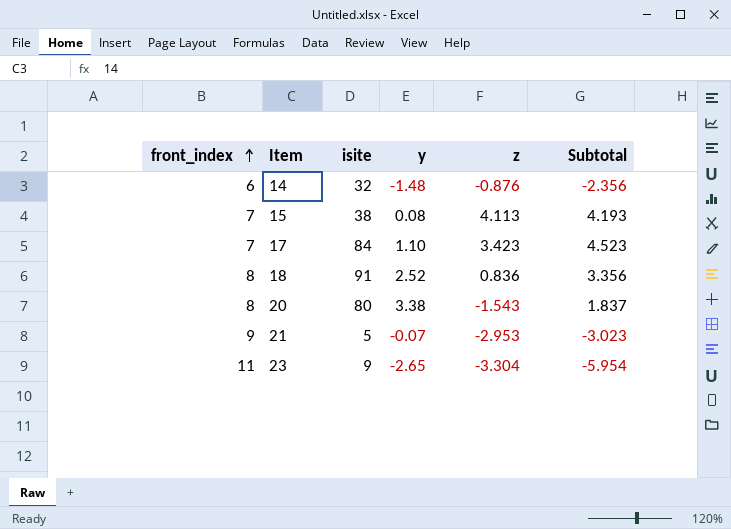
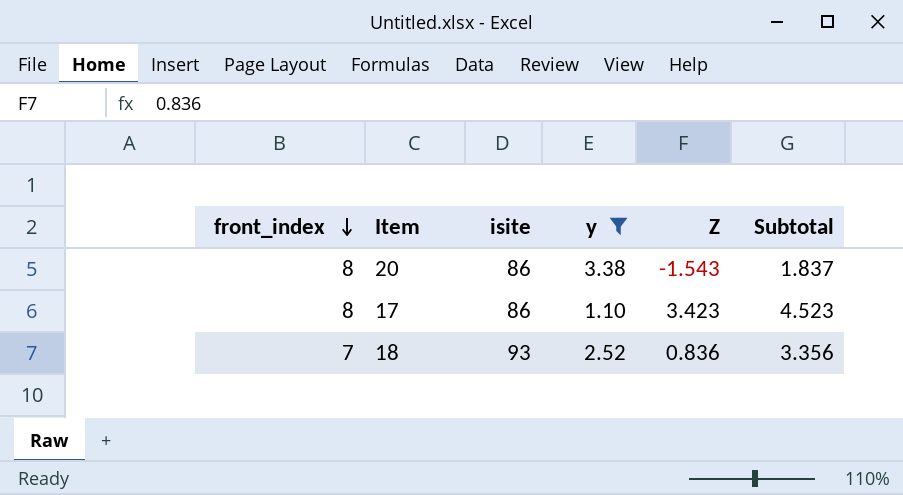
filter: none -> y >= 1.10
row order: front_index ascending -> front_index descending
column name: z -> Z
20 | isite: 80 -> 86
17 | front_index: 7 -> 8
17 | isite: 84 -> 86
18 | front_index: 8 -> 7
18 | isite: 91 -> 93

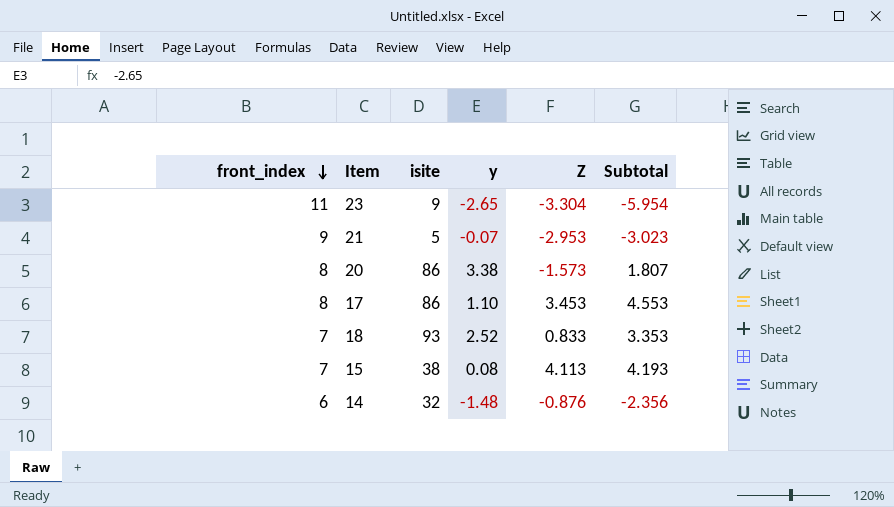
filter: y >= 1.10 -> none
20 | Z: -1.543 -> -1.573
20 | Subtotal: 1.837 -> 1.807
17 | Z: 3.423 -> 3.453
17 | Subtotal: 4.523 -> 4.553
18 | Z: 0.836 -> 0.833
18 | Subtotal: 3.356 -> 3.353

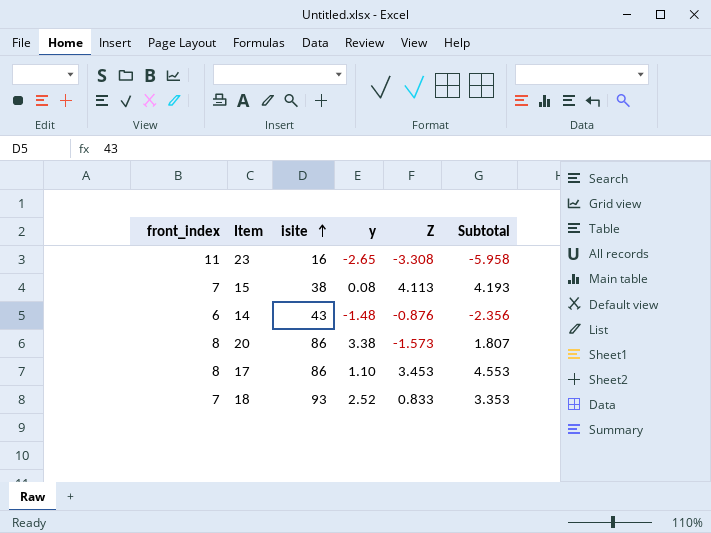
row order: front_index descending -> isite ascending
row 21: 9 | 5 | -0.07 | -2.953 | -3.023 -> none
23 | isite: 9 -> 16
23 | Z: -3.304 -> -3.308
23 | Subtotal: -5.954 -> -5.958
14 | isite: 32 -> 43

